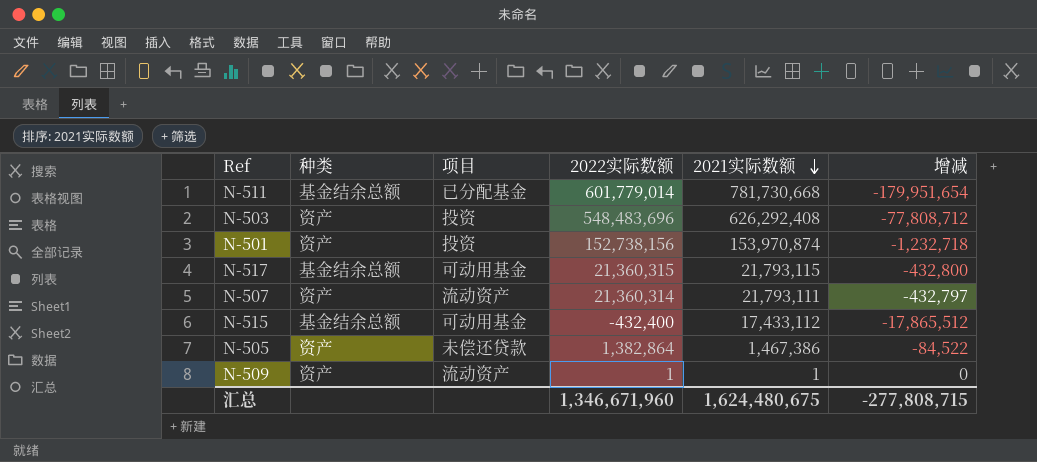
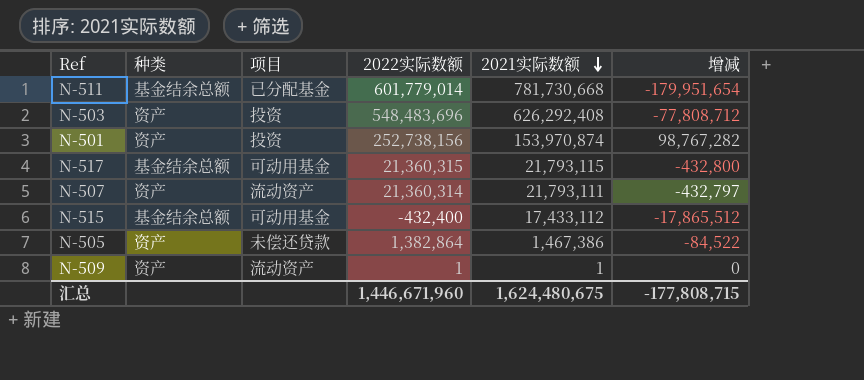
N-501 | 2022实际数额: 152,738,156 -> 252,738,156
N-501 | 增减: -1,232,718 -> 98,767,282
汇总 | 2022实际数额: 1,346,671,960 -> 1,446,671,960
汇总 | 增减: -277,808,715 -> -177,808,715

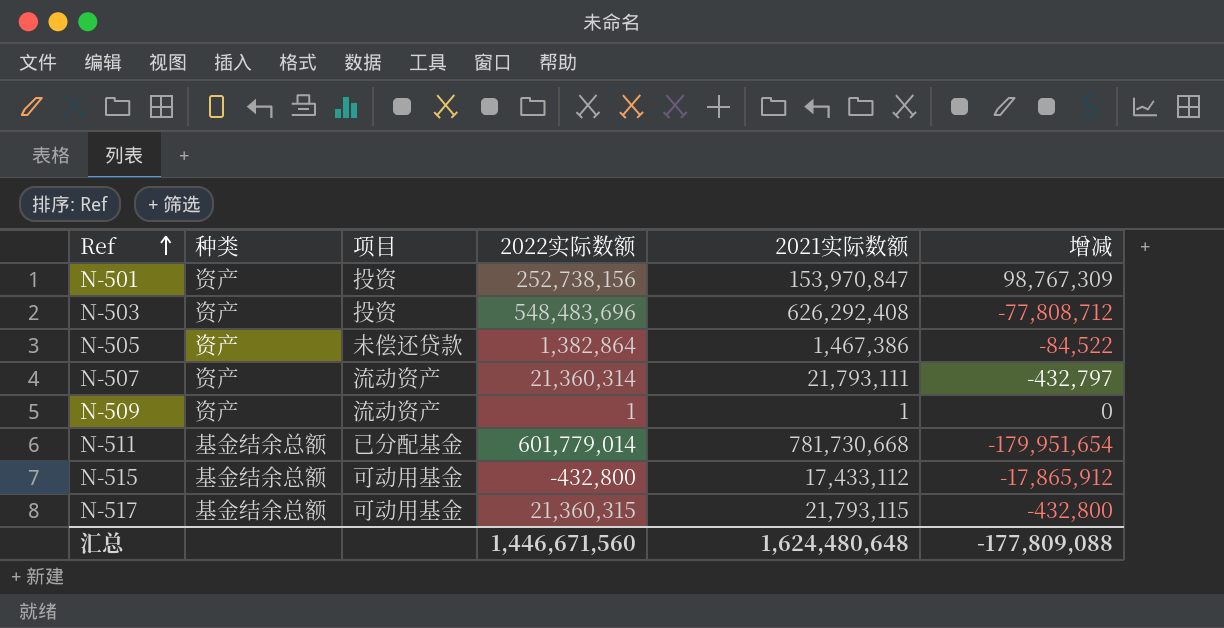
row order: 2021实际数额 descending -> Ref ascending
N-501 | 2021实际数额: 153,970,874 -> 153,970,847
N-501 | 增减: 98,767,282 -> 98,767,309
N-515 | 2022实际数额: -432,400 -> -432,800
N-515 | 增减: -17,865,512 -> -17,865,912
汇总 | 2022实际数额: 1,446,671,960 -> 1,446,671,560
汇总 | 2021实际数额: 1,624,480,675 -> 1,624,480,648
汇总 | 增减: -177,808,715 -> -177,809,088

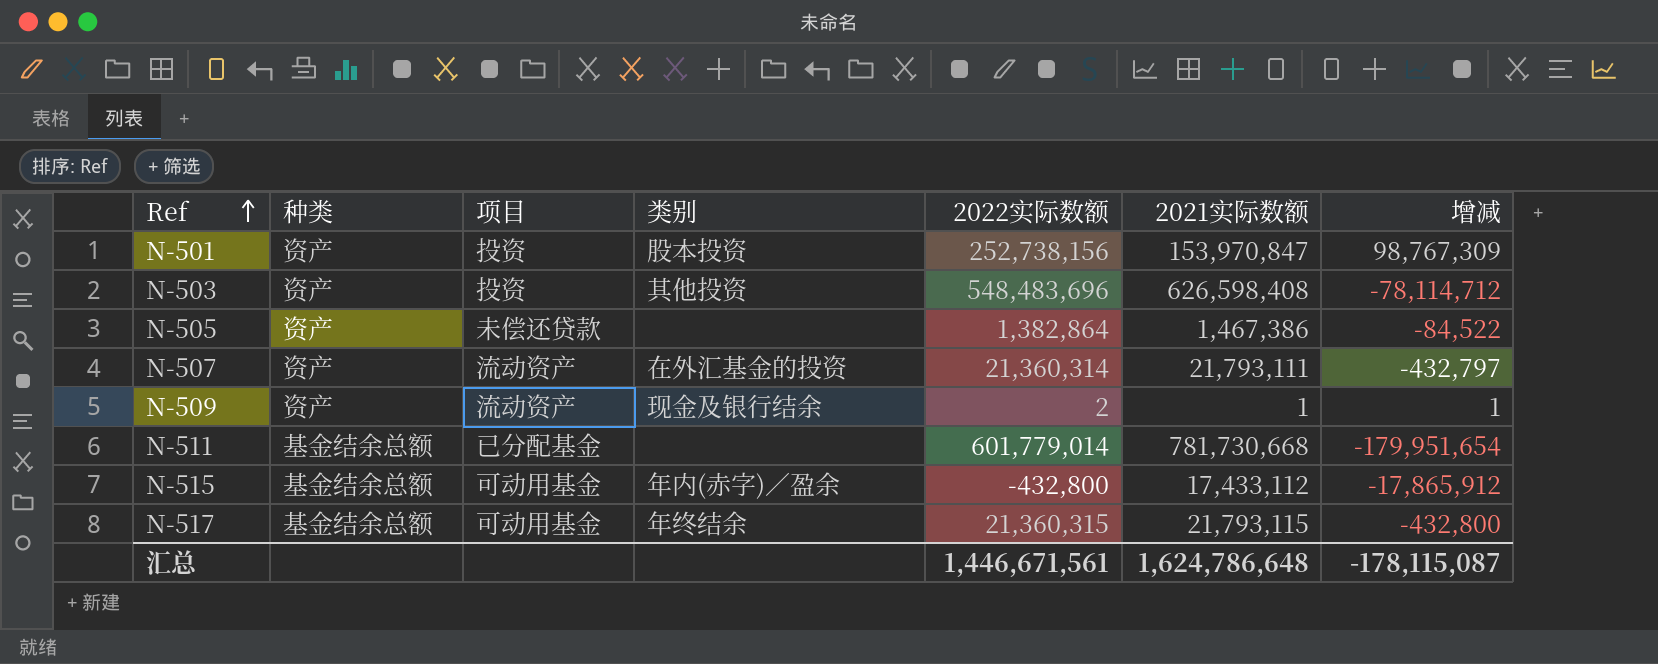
column 类别 | position: none -> 4
N-503 | 2021实际数额: 626,292,408 -> 626,598,408
N-503 | 增减: -77,808,712 -> -78,114,712
N-509 | 2022实际数额: 1 -> 2
N-509 | 增减: 0 -> 1
汇总 | 2022实际数额: 1,446,671,560 -> 1,446,671,561
汇总 | 2021实际数额: 1,624,480,648 -> 1,624,786,648
汇总 | 增减: -177,809,088 -> -178,115,087

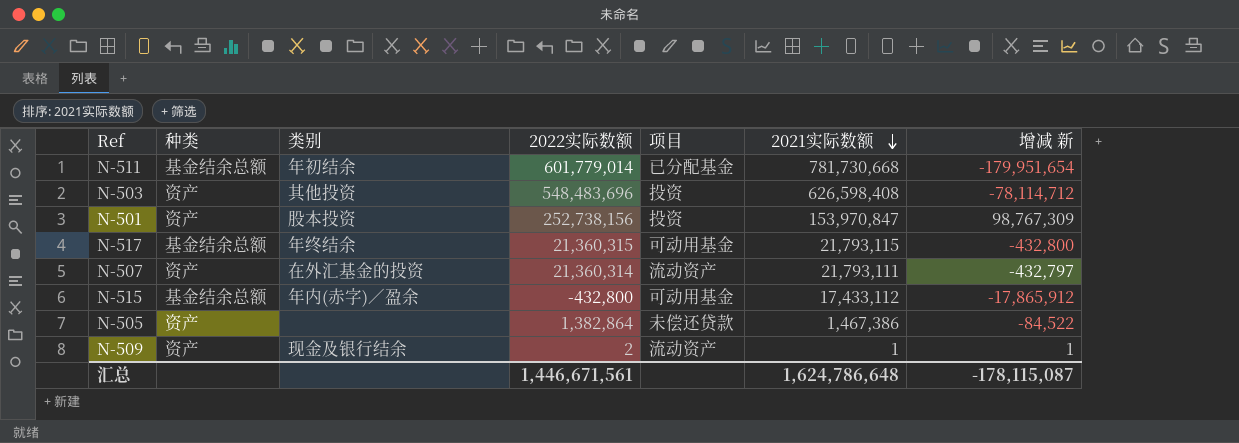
row order: Ref ascending -> 2021实际数额 descending
column 项目 | position: 3 -> 5
column name: 增减 -> 增减 新
N-511 | 类别: none -> 年初结余

